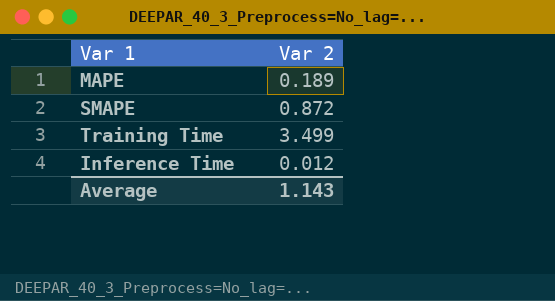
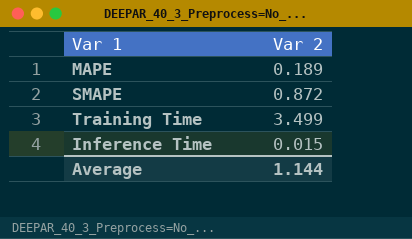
Inference Time | Var 2: 0.012 -> 0.015
Average | Var 2: 1.143 -> 1.144

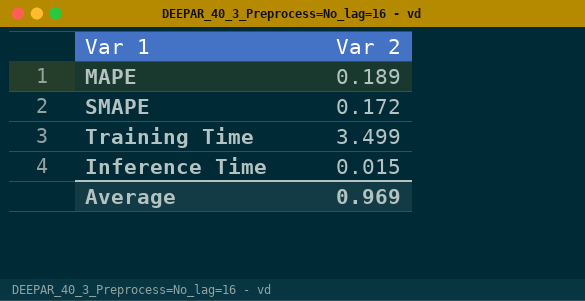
SMAPE | Var 2: 0.872 -> 0.172
Average | Var 2: 1.144 -> 0.969

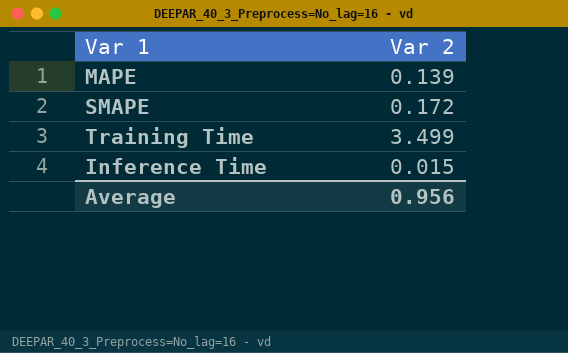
MAPE | Var 2: 0.189 -> 0.139
Average | Var 2: 0.969 -> 0.956

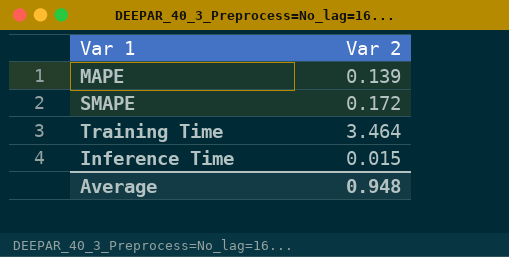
Training Time | Var 2: 3.499 -> 3.464
Average | Var 2: 0.956 -> 0.948

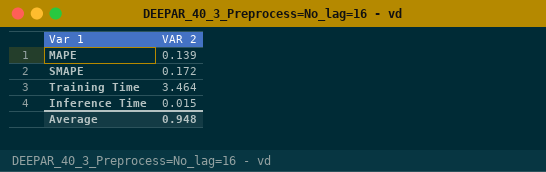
column name: Var 2 -> VAR 2

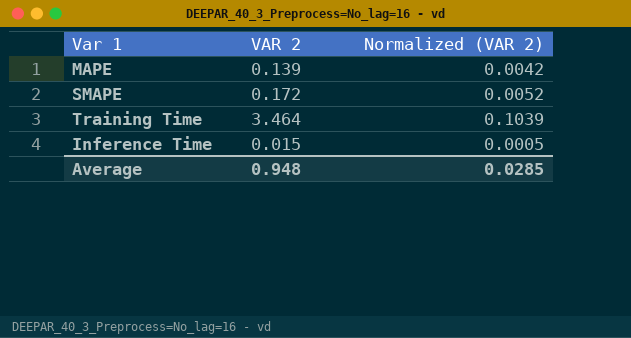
column Normalized (VAR 2) | formula: none -> [VAR 2] * 0.03

